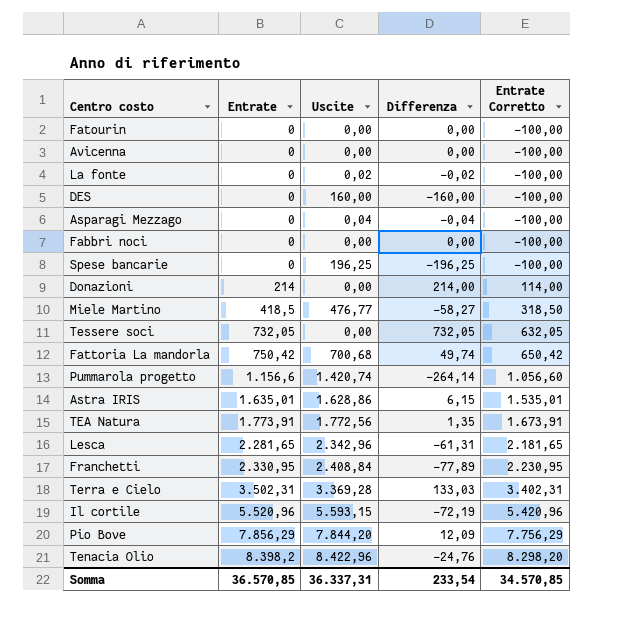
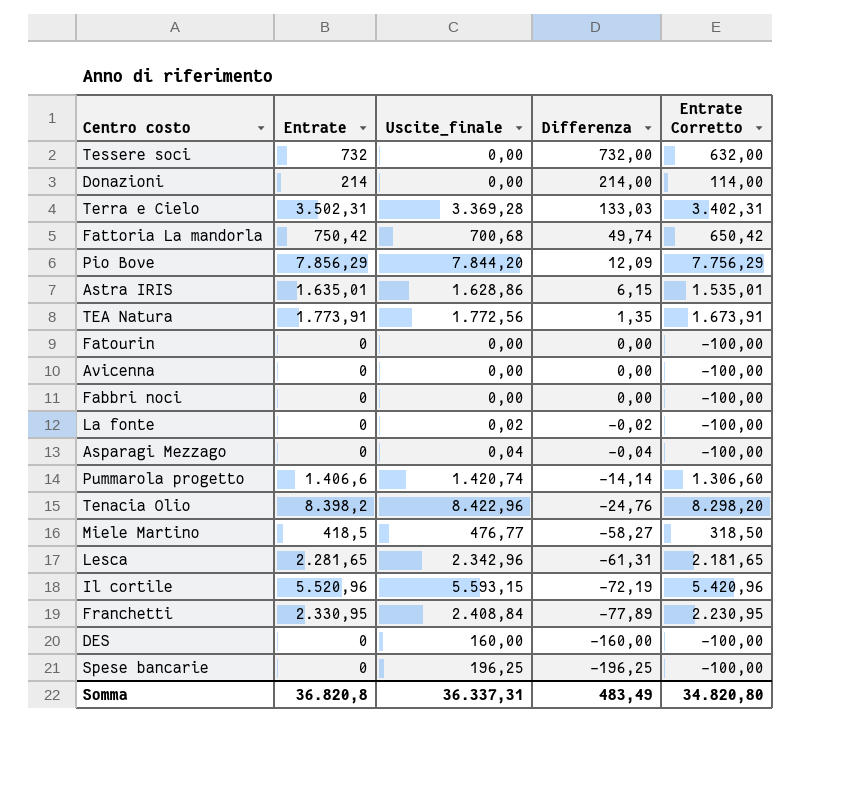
row order: Entrate ascending -> Differenza descending
column name: Uscite -> Uscite_finale
Tessere soci | Entrate: 732,05 -> 732
Tessere soci | Differenza: 732,05 -> 732,00
Tessere soci | Entrate Corretto: 632,05 -> 632,00
Pummarola progetto | Entrate: 1.156,6 -> 1.406,6
Pummarola progetto | Differenza: -264,14 -> -14,14
Pummarola progetto | Entrate Corretto: 1.056,60 -> 1.306,60
Somma | Entrate: 36.570,85 -> 36.820,8
Somma | Differenza: 233,54 -> 483,49
Somma | Entrate Corretto: 34.570,85 -> 34.820,80

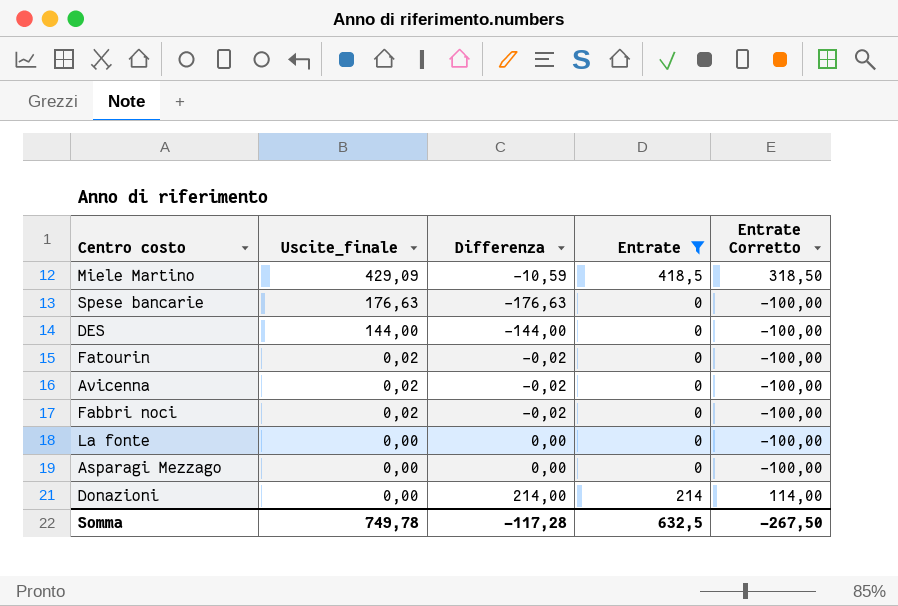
filter: none -> Entrate <= 418,5
row order: Differenza descending -> Uscite_finale descending
column Entrate | position: 2 -> 4
Miele Martino | Uscite_finale: 476,77 -> 429,09
Miele Martino | Differenza: -58,27 -> -10,59
Spese bancarie | Uscite_finale: 196,25 -> 176,63
Spese bancarie | Differenza: -196,25 -> -176,63
DES | Uscite_finale: 160,00 -> 144,00
DES | Differenza: -160,00 -> -144,00
Fatourin | Uscite_finale: 0,00 -> 0,02
Fatourin | Differenza: 0,00 -> -0,02
Avicenna | Uscite_finale: 0,00 -> 0,02
Avicenna | Differenza: 0,00 -> -0,02
Fabbri noci | Uscite_finale: 0,00 -> 0,02
Fabbri noci | Differenza: 0,00 -> -0,02
La fonte | Uscite_finale: 0,02 -> 0,00
La fonte | Differenza: -0,02 -> 0,00
Asparagi Mezzago | Uscite_finale: 0,04 -> 0,00
Asparagi Mezzago | Differenza: -0,04 -> 0,00
Somma | Uscite_finale: 36.337,31 -> 749,78
Somma | Differenza: 483,49 -> -117,28
Somma | Entrate: 36.820,8 -> 632,5
Somma | Entrate Corretto: 34.820,80 -> -267,50

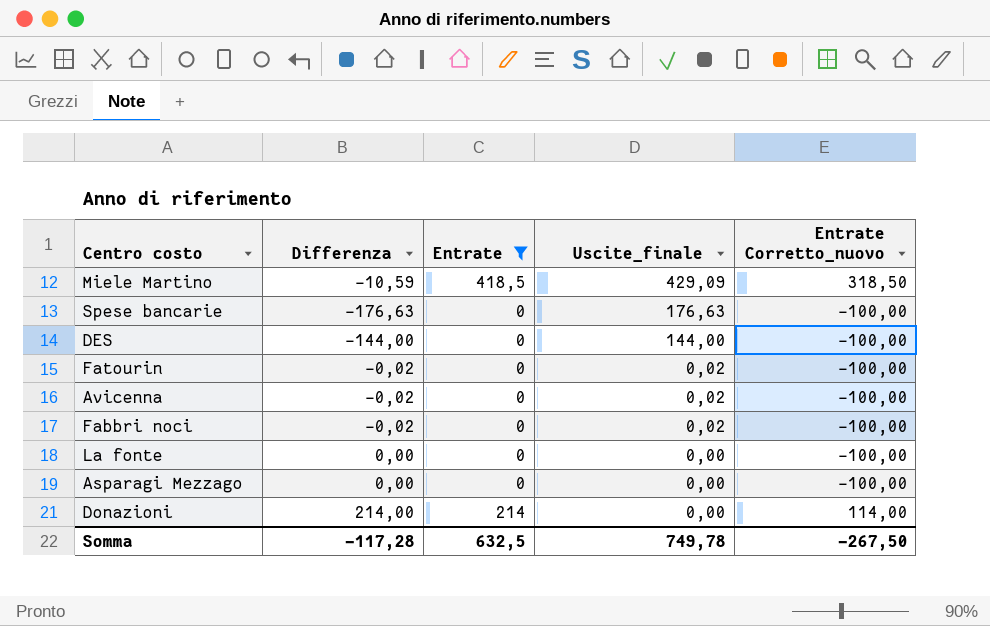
column Uscite_finale | position: 2 -> 4
column name: Entrate Corretto -> Entrate Corretto_nuovo

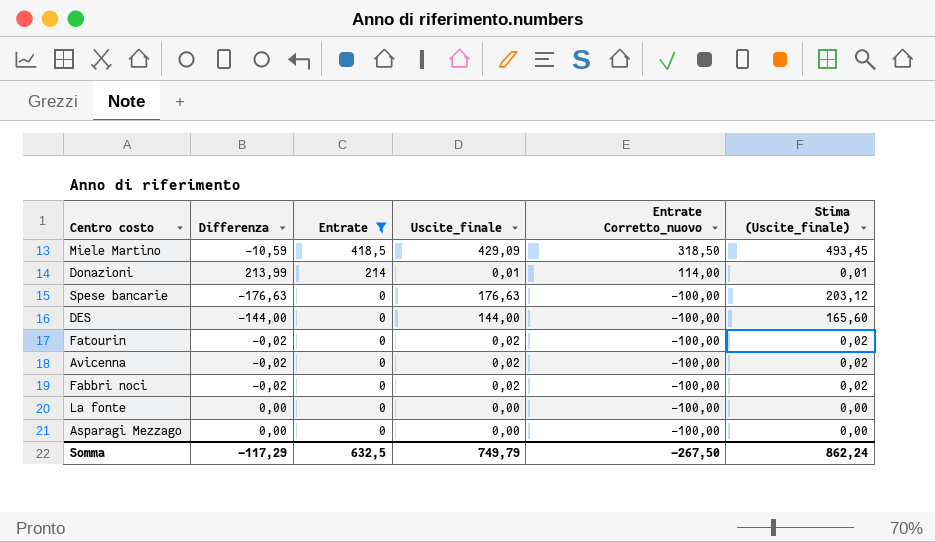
row order: Uscite_finale descending -> Entrate descending
column Stima (Uscite_finale) | formula: none -> [Uscite_finale] * 1,15
Donazioni | Differenza: 214,00 -> 213,99
Donazioni | Uscite_finale: 0,00 -> 0,01
Somma | Differenza: -117,28 -> -117,29
Somma | Uscite_finale: 749,78 -> 749,79

